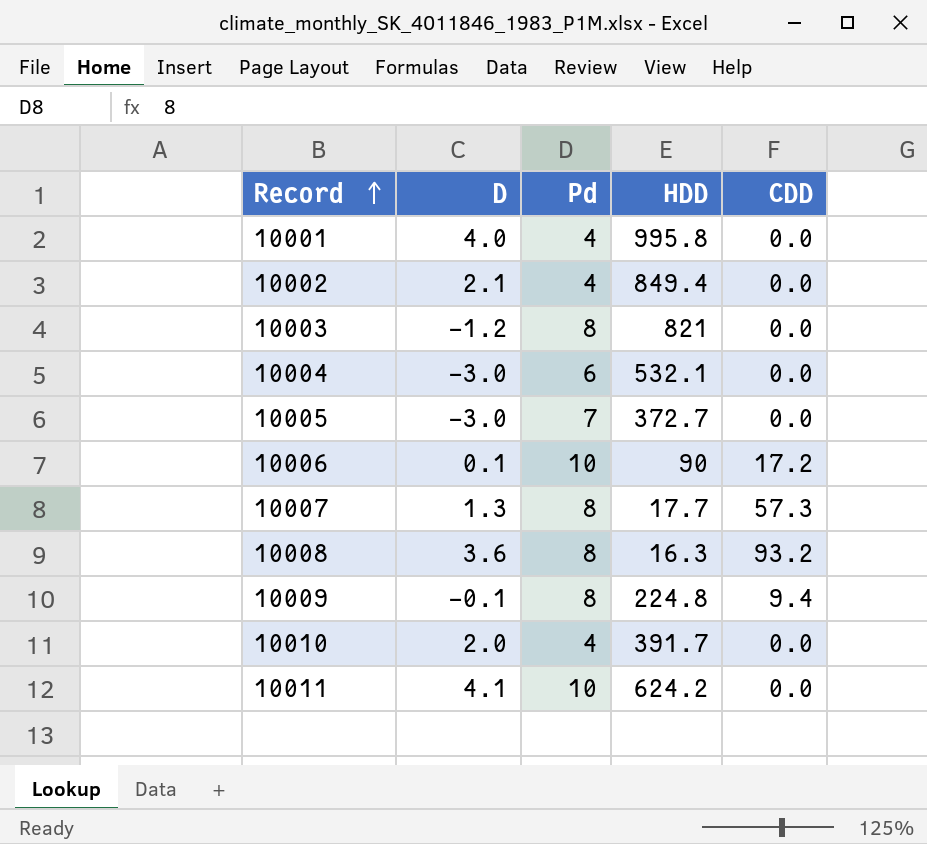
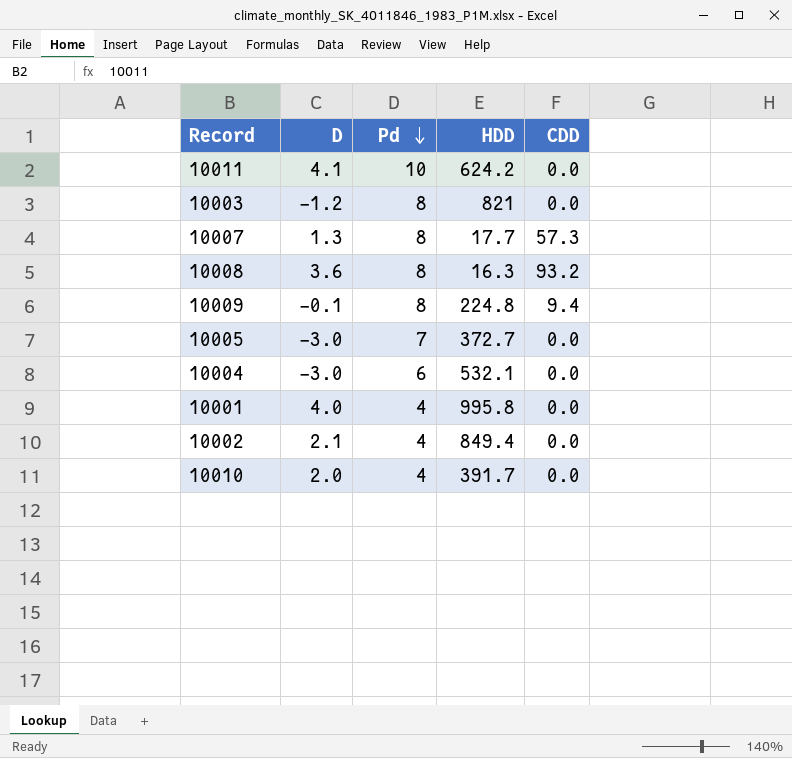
row order: Record ascending -> Pd descending
row 10006: 0.1 | 10 | 90 | 17.2 -> none

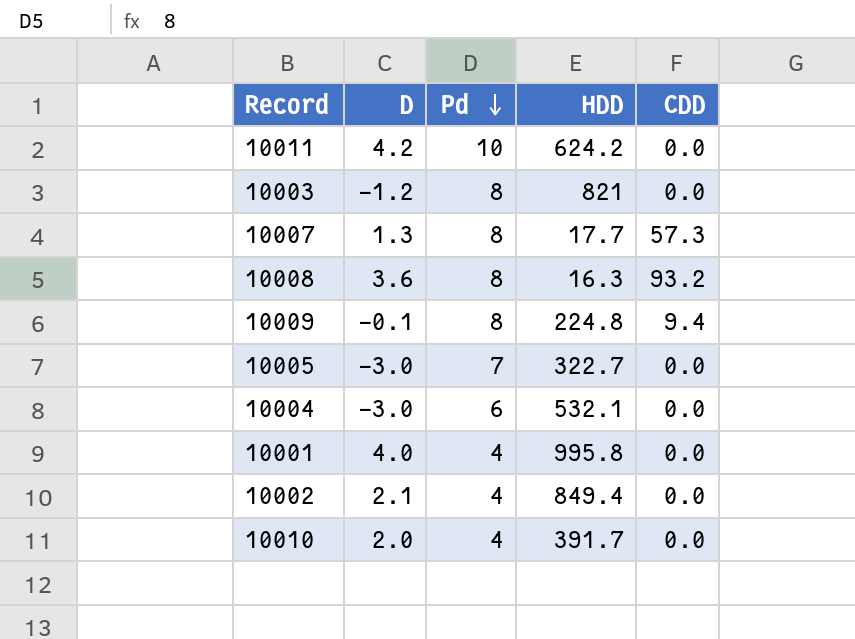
10011 | D: 4.1 -> 4.2
10005 | HDD: 372.7 -> 322.7

